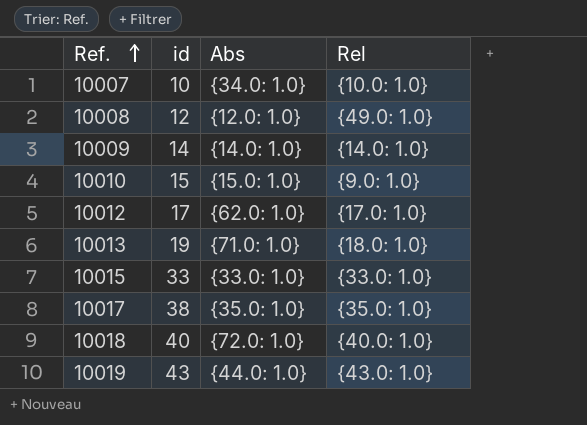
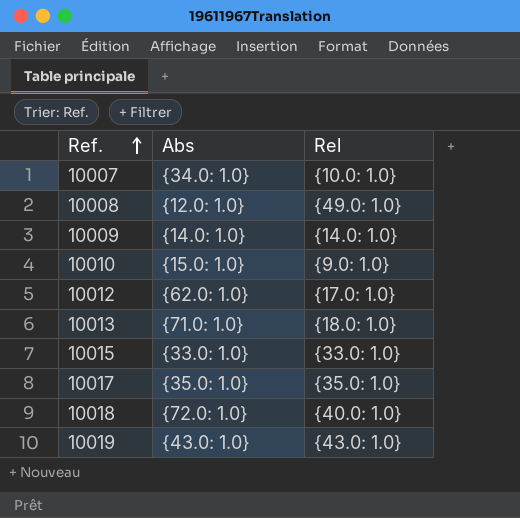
column id | position: 2 -> none
10019 | Abs: {44.0: 1.0} -> {43.0: 1.0}

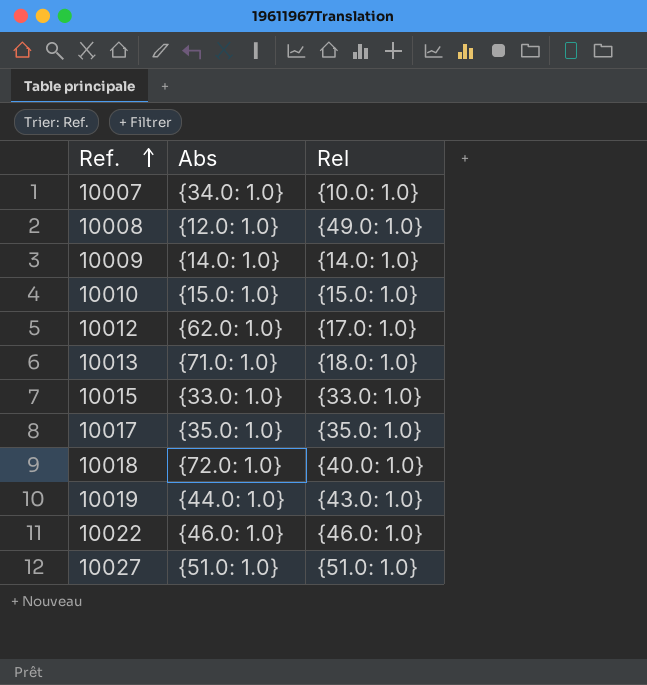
10010 | Rel: {9.0: 1.0} -> {15.0: 1.0}
10019 | Abs: {43.0: 1.0} -> {44.0: 1.0}
row 10022: none -> {46.0: 1.0} | {46.0: 1.0}
row 10027: none -> {51.0: 1.0} | {51.0: 1.0}

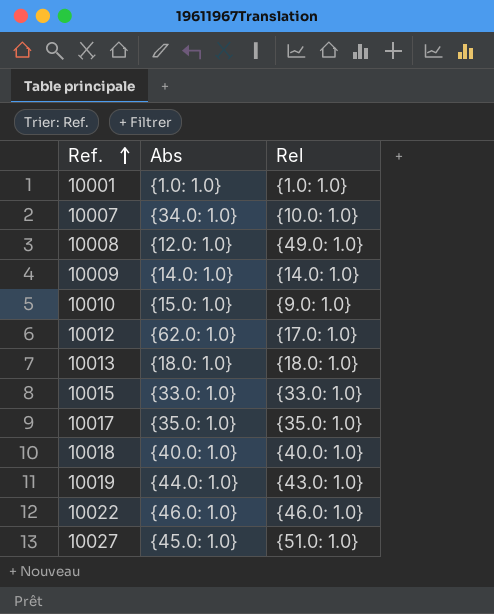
row 10001: none -> {1.0: 1.0} | {1.0: 1.0}
10010 | Rel: {15.0: 1.0} -> {9.0: 1.0}
10013 | Abs: {71.0: 1.0} -> {18.0: 1.0}
10018 | Abs: {72.0: 1.0} -> {40.0: 1.0}
10027 | Abs: {51.0: 1.0} -> {45.0: 1.0}

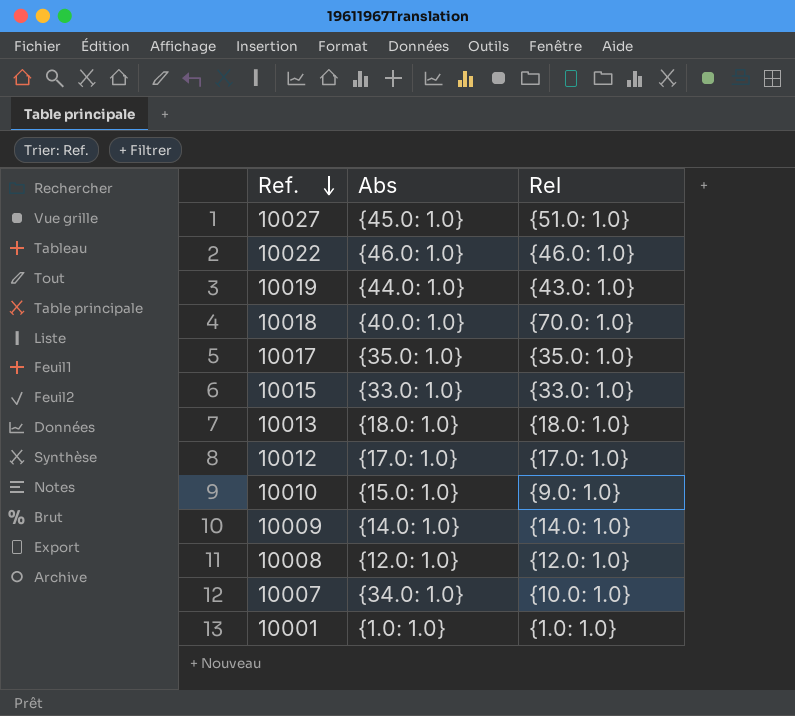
row order: Ref. ascending -> Ref. descending
10018 | Rel: {40.0: 1.0} -> {70.0: 1.0}
10012 | Abs: {62.0: 1.0} -> {17.0: 1.0}
10008 | Rel: {49.0: 1.0} -> {12.0: 1.0}

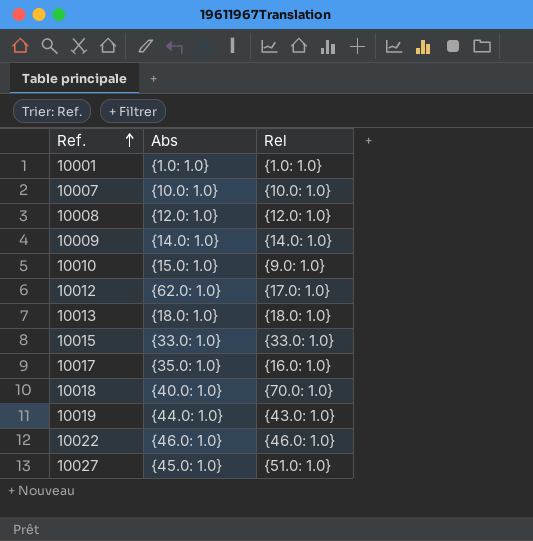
row order: Ref. descending -> Ref. ascending
10007 | Abs: {34.0: 1.0} -> {10.0: 1.0}
10012 | Abs: {17.0: 1.0} -> {62.0: 1.0}
10017 | Rel: {35.0: 1.0} -> {16.0: 1.0}

